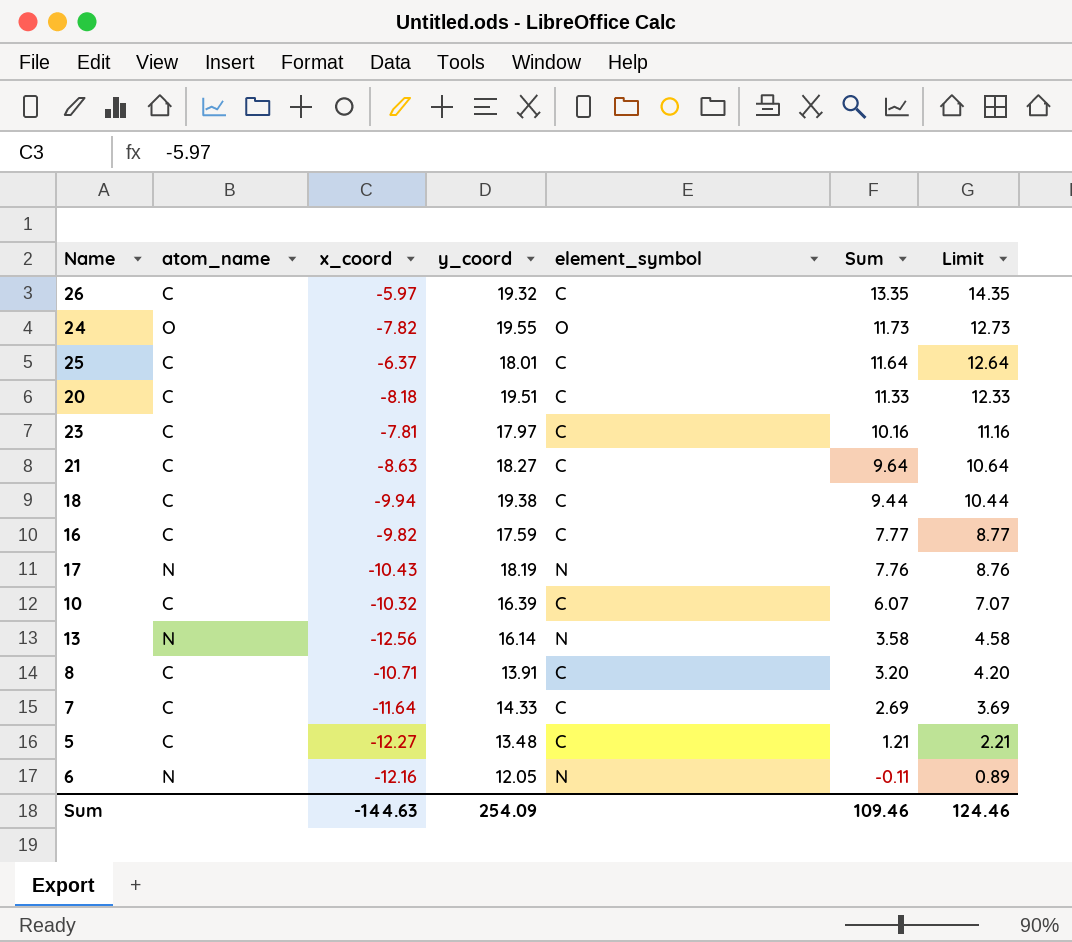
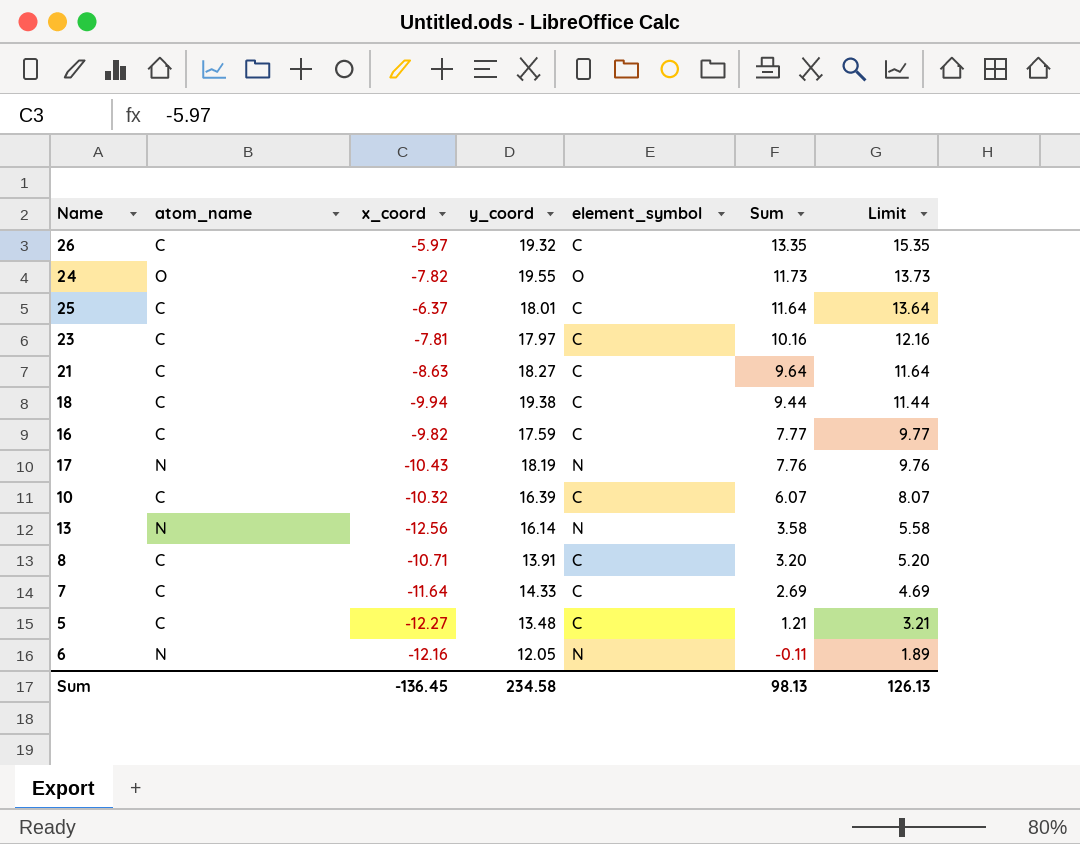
column Limit | formula: [Sum] + 1 -> [Sum] + 2
row 20: C | -8.18 | 19.51 | C | 11.33 | 12.33 -> none
Sum | x_coord: -144.63 -> -136.45
Sum | y_coord: 254.09 -> 234.58
Sum | Sum: 109.46 -> 98.13
Sum | Limit: 124.46 -> 126.13

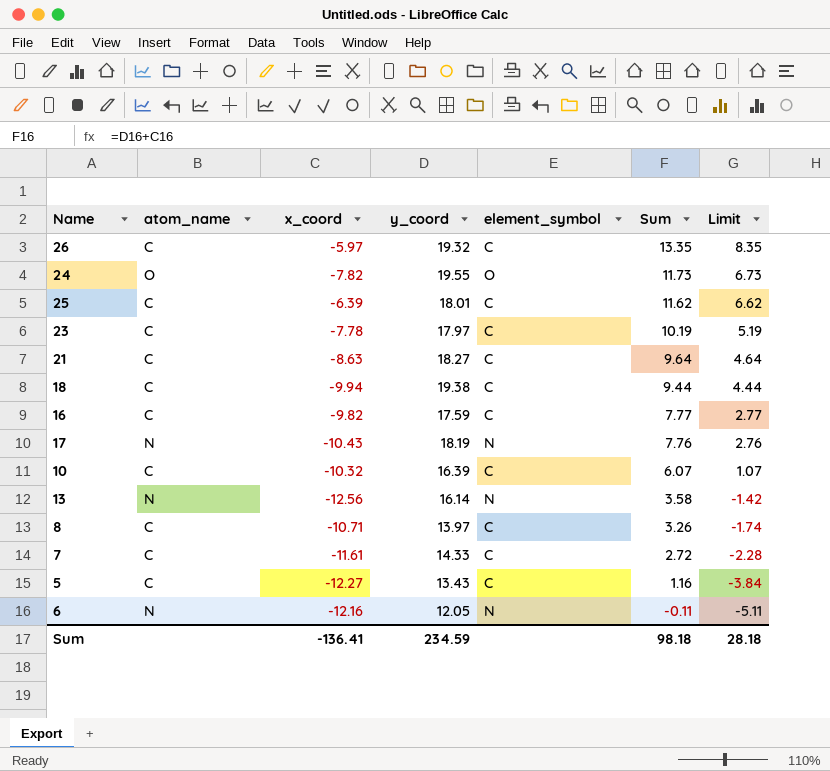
column Limit | formula: [Sum] + 2 -> [Sum] - 5
25 | x_coord: -6.37 -> -6.39
25 | Sum: 11.64 -> 11.62
23 | x_coord: -7.81 -> -7.78
23 | Sum: 10.16 -> 10.19
8 | y_coord: 13.91 -> 13.97
8 | Sum: 3.20 -> 3.26
7 | x_coord: -11.64 -> -11.61
7 | Sum: 2.69 -> 2.72
5 | y_coord: 13.48 -> 13.43
5 | Sum: 1.21 -> 1.16
Sum | x_coord: -136.45 -> -136.41
Sum | y_coord: 234.58 -> 234.59
Sum | Sum: 98.13 -> 98.18
Sum | Limit: 126.13 -> 28.18

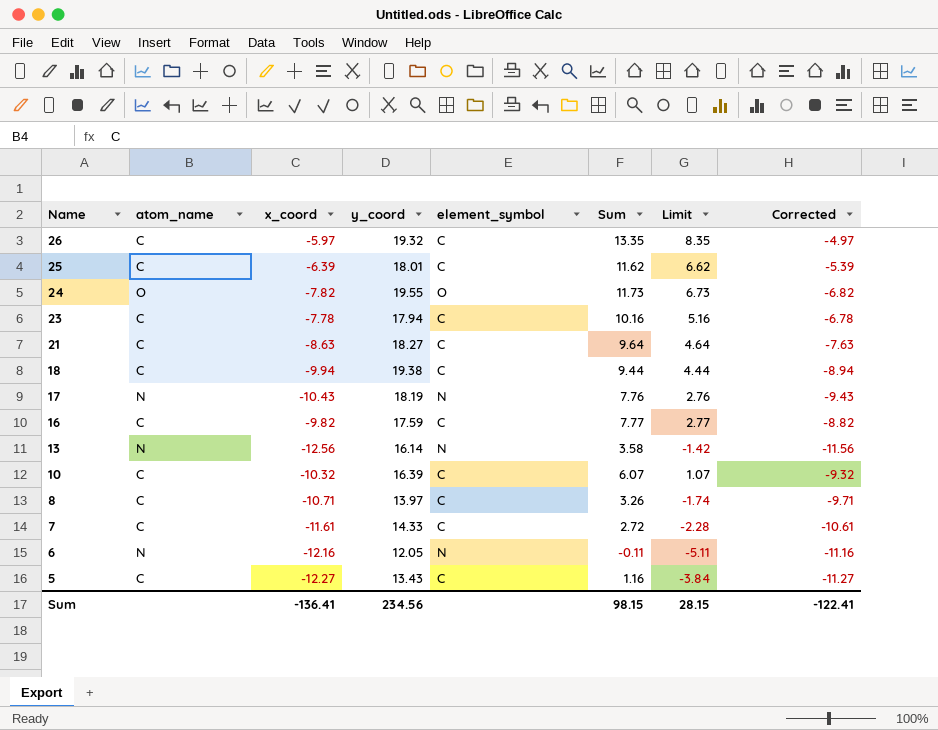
row order: Sum descending -> Name descending
column Corrected | formula: none -> [x_coord] + 1
23 | y_coord: 17.97 -> 17.94
23 | Sum: 10.19 -> 10.16
23 | Limit: 5.19 -> 5.16
Sum | y_coord: 234.59 -> 234.56
Sum | Sum: 98.18 -> 98.15
Sum | Limit: 28.18 -> 28.15

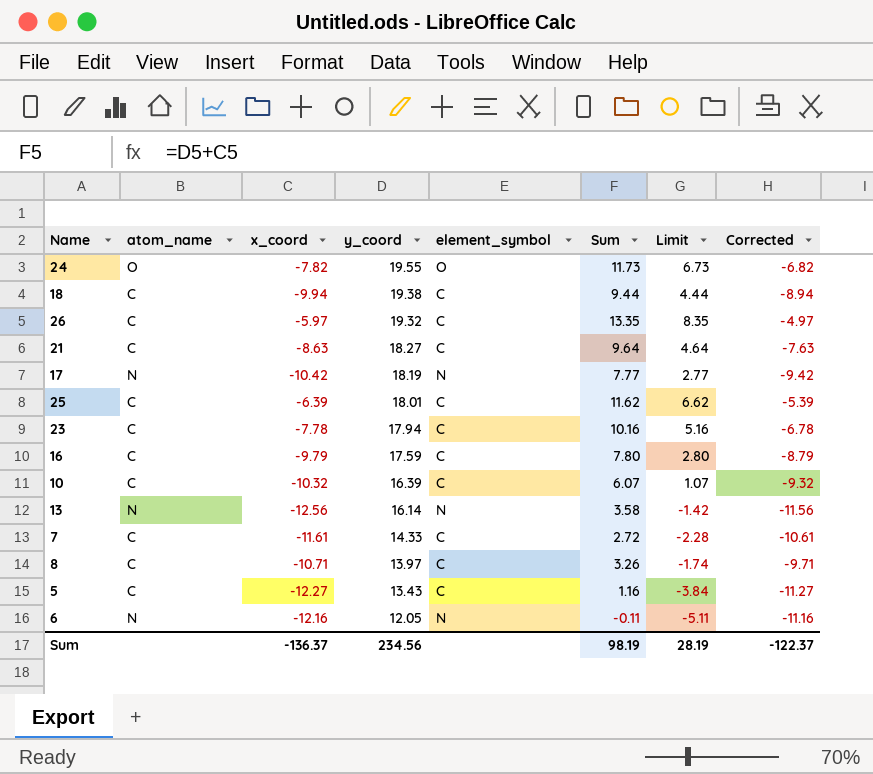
row order: Name descending -> y_coord descending
17 | x_coord: -10.43 -> -10.42
17 | Sum: 7.76 -> 7.77
17 | Limit: 2.76 -> 2.77
17 | Corrected: -9.43 -> -9.42
16 | x_coord: -9.82 -> -9.79
16 | Sum: 7.77 -> 7.80
16 | Limit: 2.77 -> 2.80
16 | Corrected: -8.82 -> -8.79
Sum | x_coord: -136.41 -> -136.37
Sum | Sum: 98.15 -> 98.19
Sum | Limit: 28.15 -> 28.19
Sum | Corrected: -122.41 -> -122.37

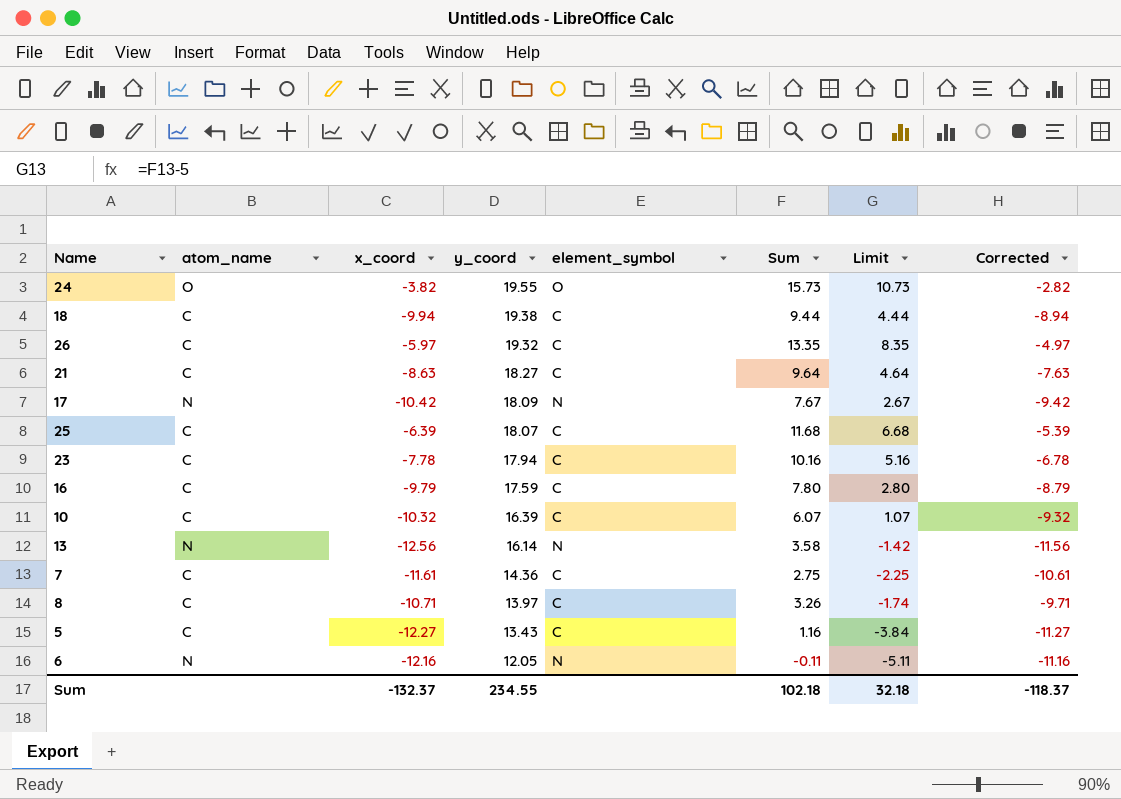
24 | x_coord: -7.82 -> -3.82
24 | Sum: 11.73 -> 15.73
24 | Limit: 6.73 -> 10.73
24 | Corrected: -6.82 -> -2.82
17 | y_coord: 18.19 -> 18.09
17 | Sum: 7.77 -> 7.67
17 | Limit: 2.77 -> 2.67
25 | y_coord: 18.01 -> 18.07
25 | Sum: 11.62 -> 11.68
25 | Limit: 6.62 -> 6.68
7 | y_coord: 14.33 -> 14.36
7 | Sum: 2.72 -> 2.75
7 | Limit: -2.28 -> -2.25
Sum | x_coord: -136.37 -> -132.37
Sum | y_coord: 234.56 -> 234.55
Sum | Sum: 98.19 -> 102.18
Sum | Limit: 28.19 -> 32.18
Sum | Corrected: -122.37 -> -118.37

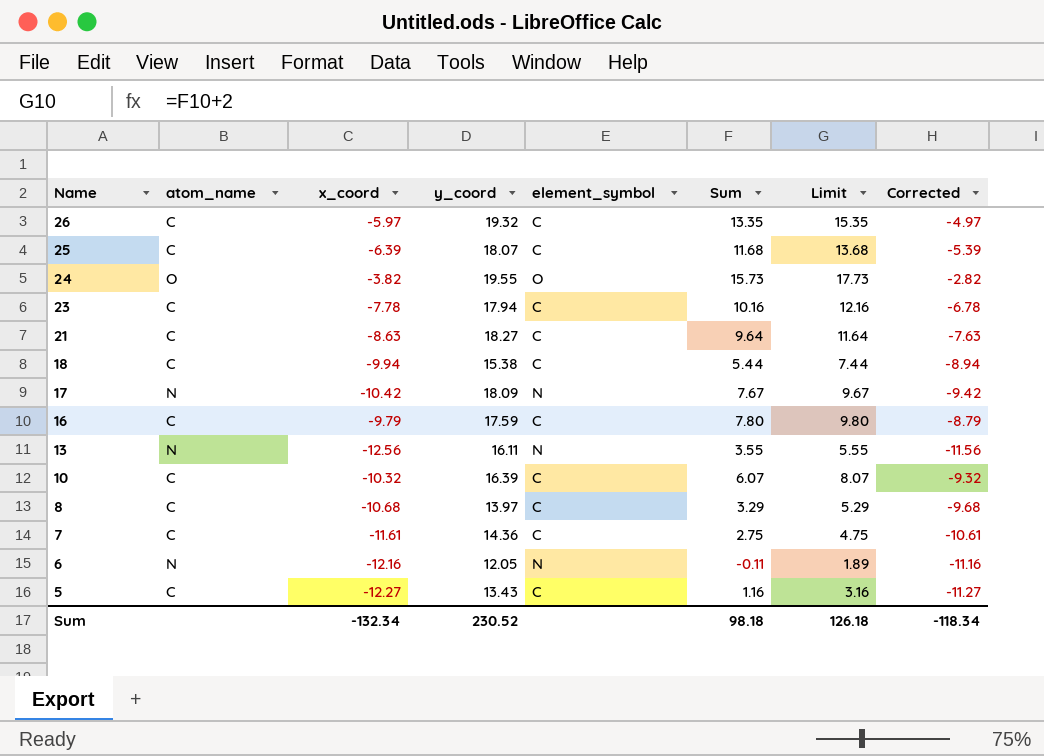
row order: y_coord descending -> Name descending
column Limit | formula: [Sum] - 5 -> [Sum] + 2
18 | y_coord: 19.38 -> 15.38
18 | Sum: 9.44 -> 5.44
13 | y_coord: 16.14 -> 16.11
13 | Sum: 3.58 -> 3.55
8 | x_coord: -10.71 -> -10.68
8 | Sum: 3.26 -> 3.29
8 | Corrected: -9.71 -> -9.68
Sum | x_coord: -132.37 -> -132.34
Sum | y_coord: 234.55 -> 230.52
Sum | Sum: 102.18 -> 98.18
Sum | Limit: 32.18 -> 126.18
Sum | Corrected: -118.37 -> -118.34

